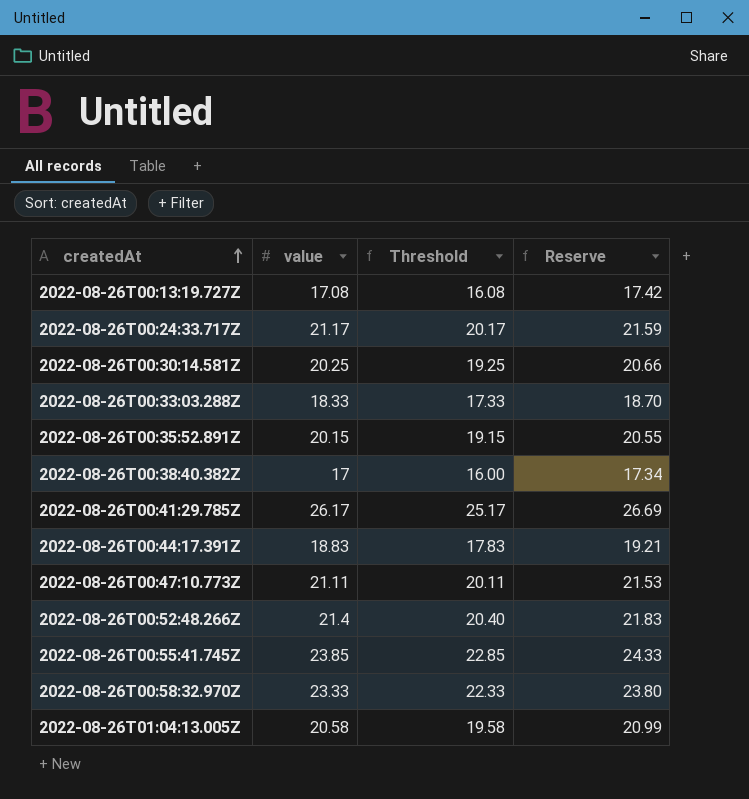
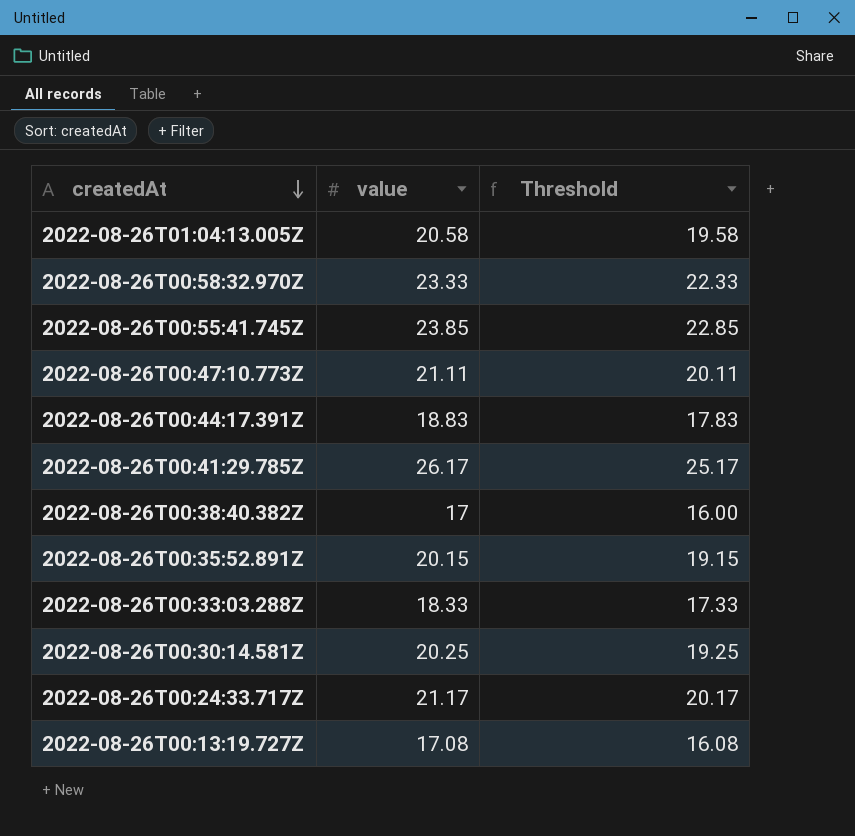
row order: createdAt ascending -> createdAt descending
column Reserve | formula: [value] * 1.02 -> none
row 2022-08-26T00:52:48.266Z: 21.4 | 20.40 | 21.83 -> none

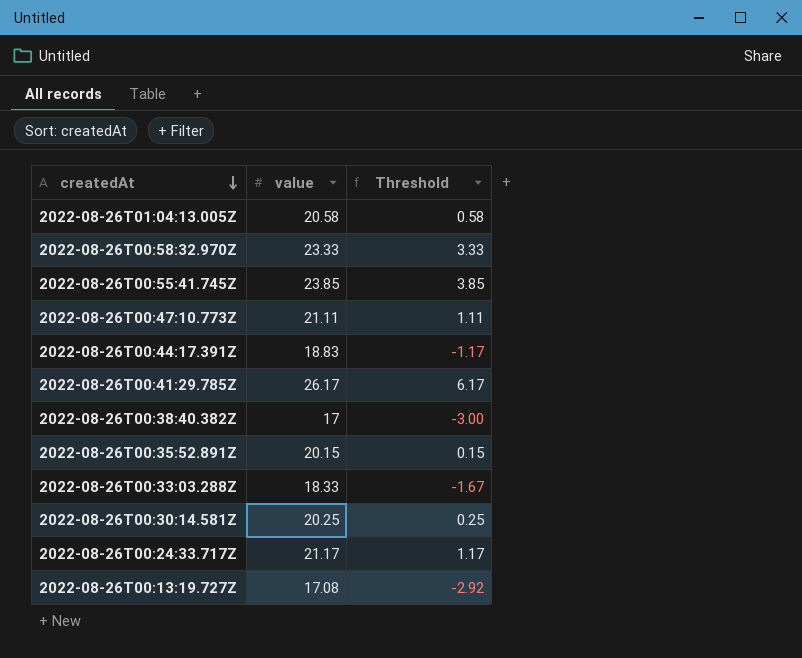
column Threshold | formula: [value] - 1 -> [value] - 20

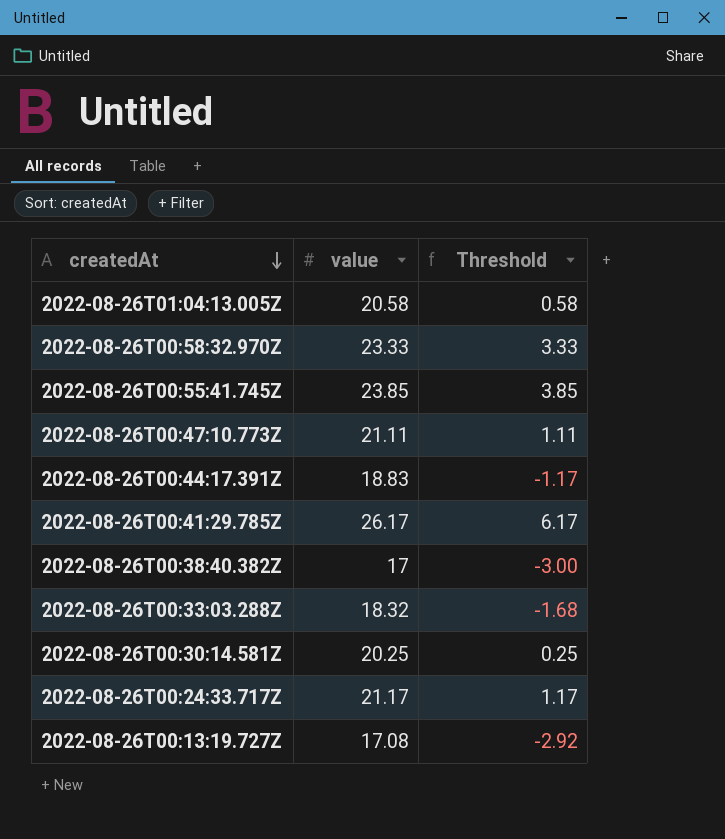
row 2022-08-26T00:35:52.891Z: 20.15 | 0.15 -> none
2022-08-26T00:33:03.288Z | value: 18.33 -> 18.32
2022-08-26T00:33:03.288Z | Threshold: -1.67 -> -1.68

